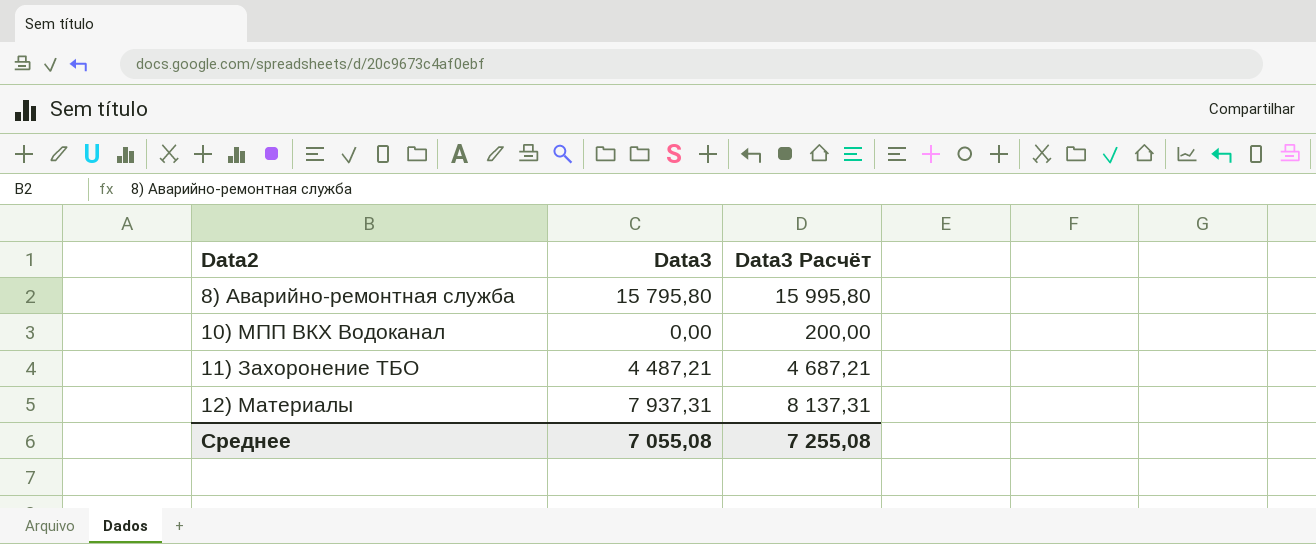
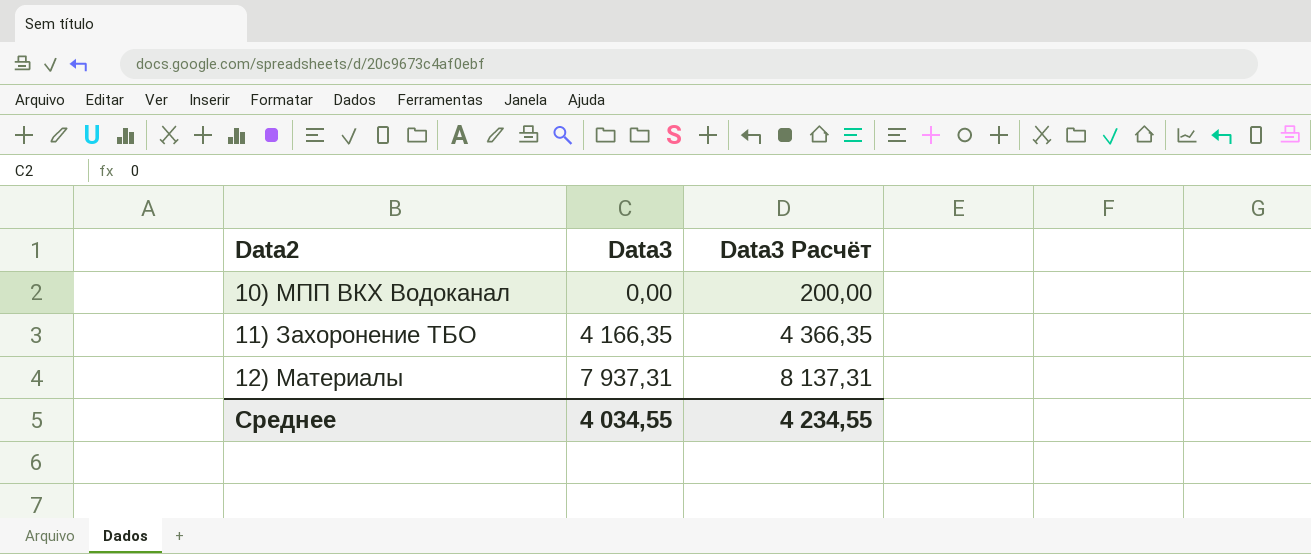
row 8) Аварийно-ремонтная служба: 15 795,80 | 15 995,80 -> none
11) Захоронение ТБО | Data3: 4 487,21 -> 4 166,35
11) Захоронение ТБО | Data3 Расчёт: 4 687,21 -> 4 366,35
Среднее | Data3: 7 055,08 -> 4 034,55
Среднее | Data3 Расчёт: 7 255,08 -> 4 234,55

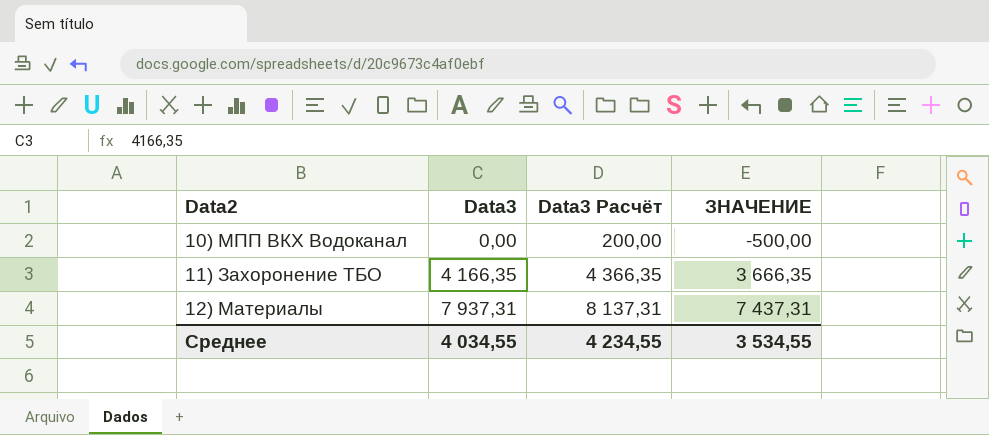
column ЗНАЧЕНИЕ | formula: none -> [Data3] - 500

